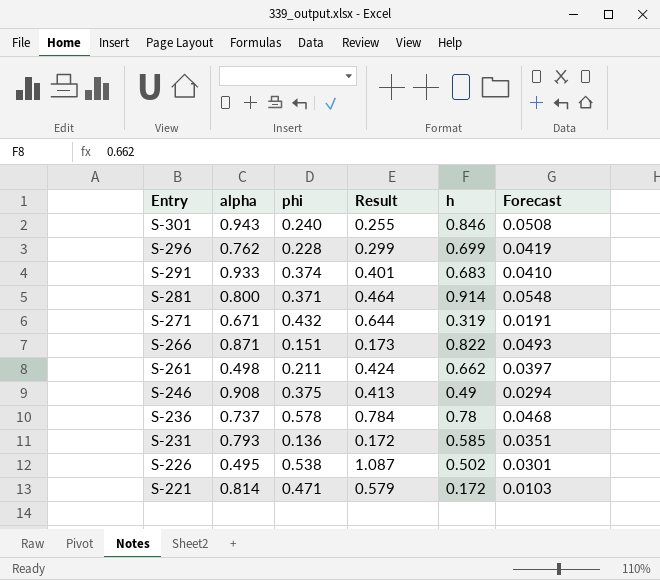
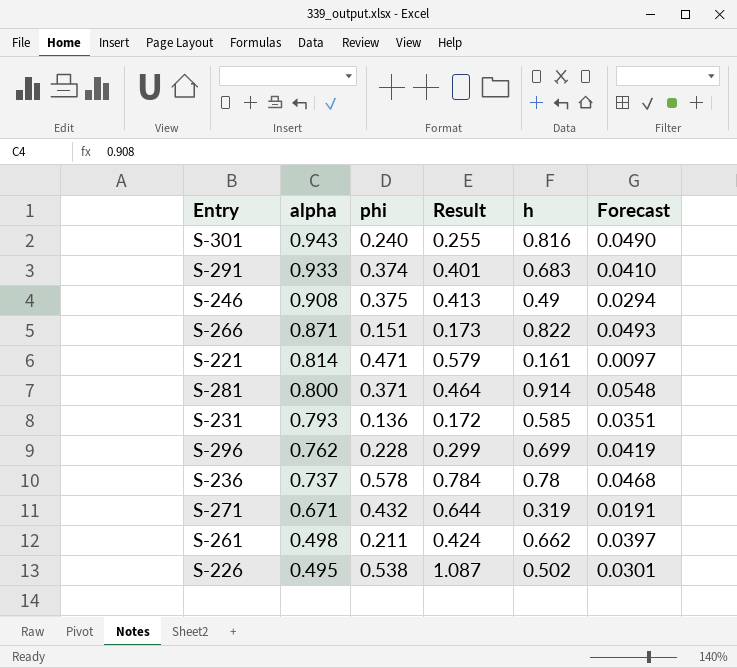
row order: Entry descending -> alpha descending
S-301 | h: 0.846 -> 0.816
S-301 | Forecast: 0.0508 -> 0.0490
S-221 | h: 0.172 -> 0.161
S-221 | Forecast: 0.0103 -> 0.0097

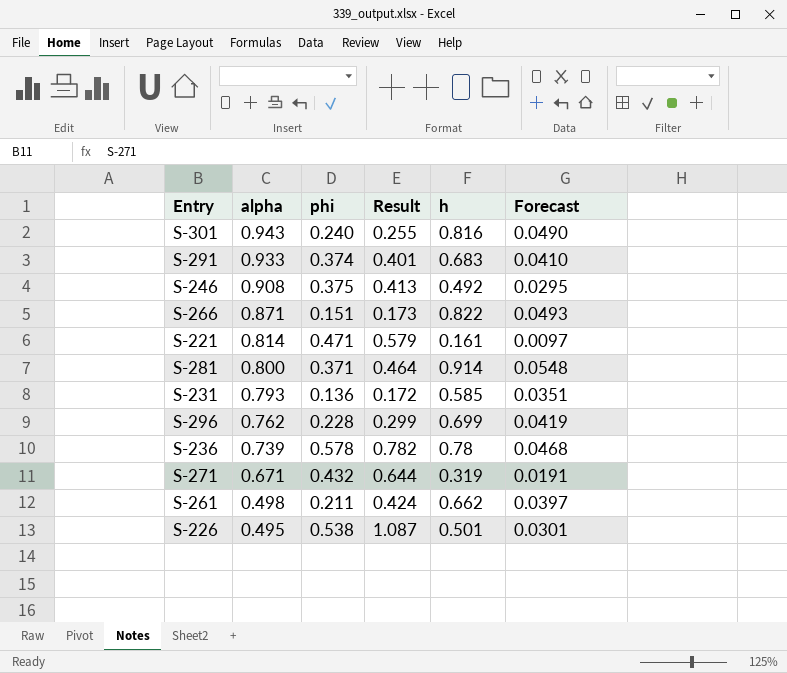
S-246 | h: 0.49 -> 0.492
S-246 | Forecast: 0.0294 -> 0.0295
S-236 | alpha: 0.737 -> 0.739
S-236 | Result: 0.784 -> 0.782
S-226 | h: 0.502 -> 0.501

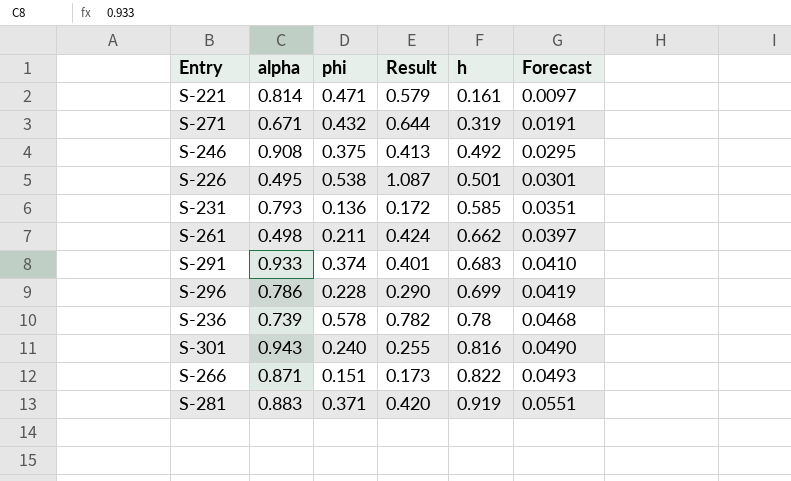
row order: alpha descending -> h ascending
S-296 | alpha: 0.762 -> 0.786
S-296 | Result: 0.299 -> 0.290
S-281 | alpha: 0.800 -> 0.883
S-281 | Result: 0.464 -> 0.420
S-281 | h: 0.914 -> 0.919
S-281 | Forecast: 0.0548 -> 0.0551

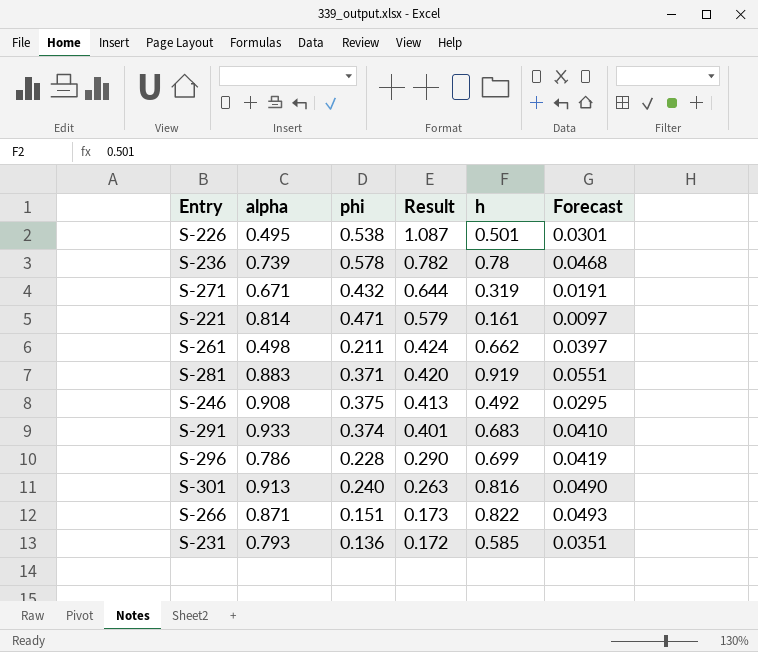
row order: h ascending -> Result descending
S-301 | alpha: 0.943 -> 0.913
S-301 | Result: 0.255 -> 0.263

